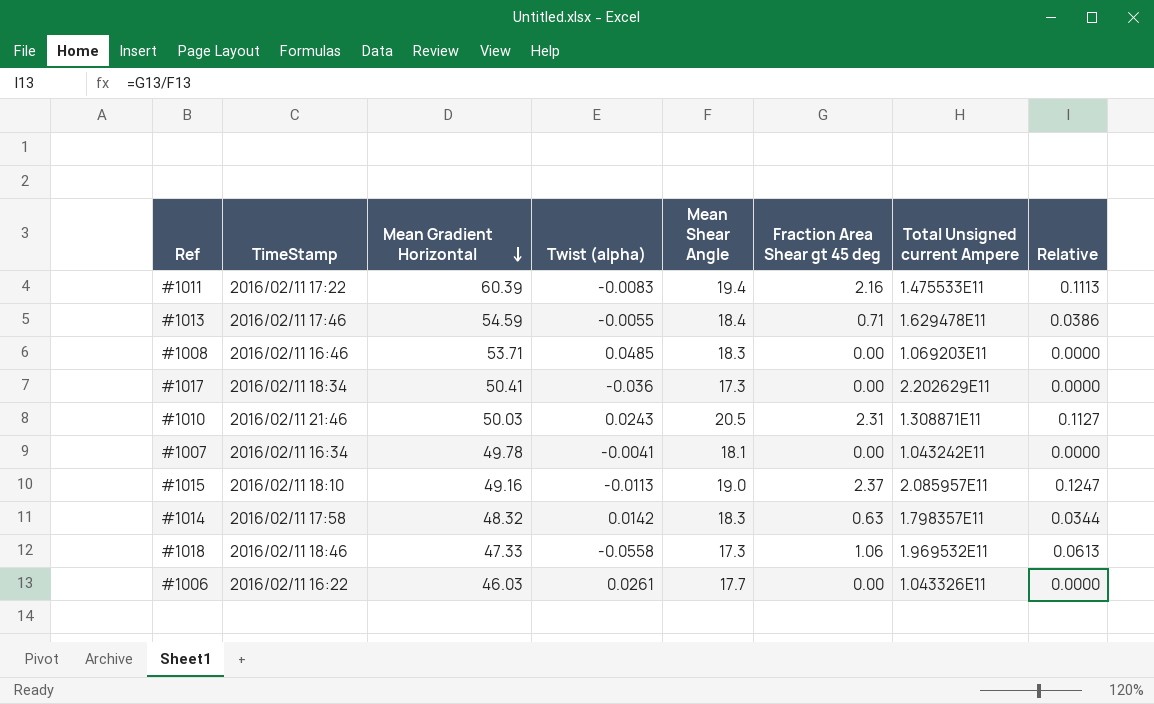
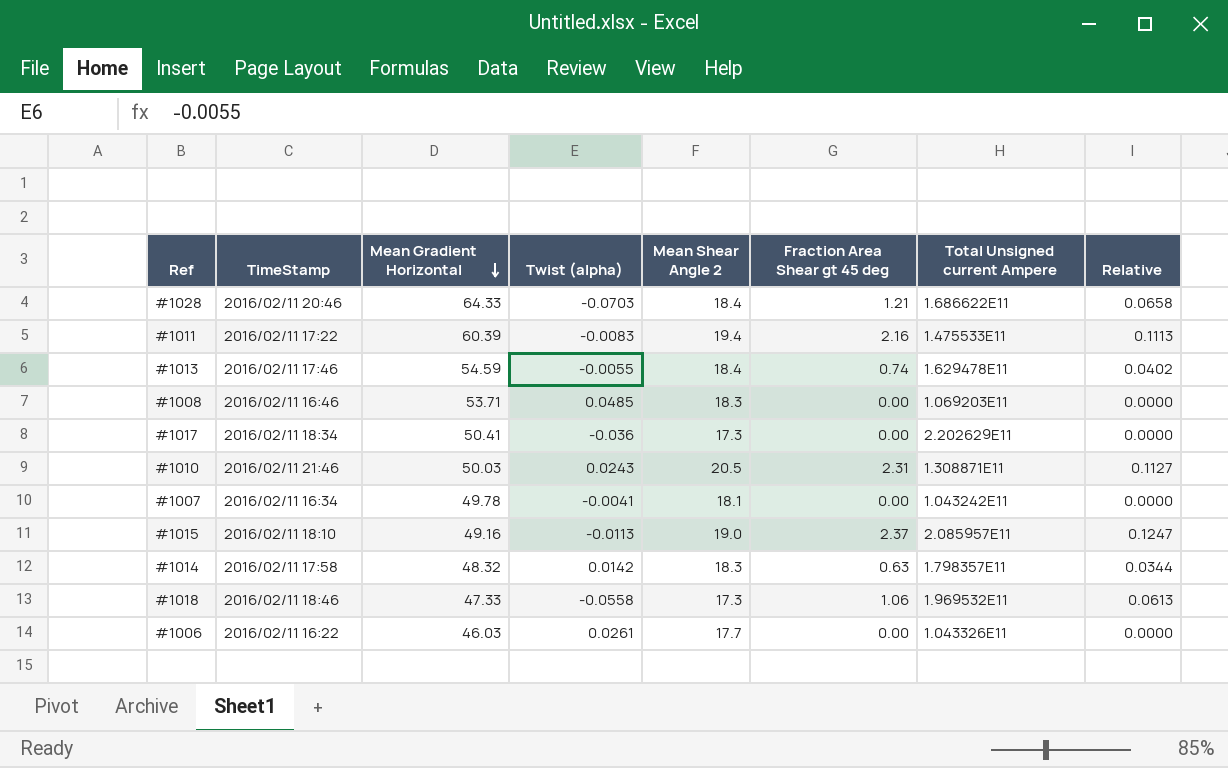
column name: Mean Shear Angle -> Mean Shear Angle 2
row #1028: none -> 2016/02/11 20:46 | 64.33 | -0.0703 | 18.4 | 1.21 | 1.686622E11 | 0.0658
#1013 | Fraction Area Shear gt 45 deg: 0.71 -> 0.74
#1013 | Relative: 0.0386 -> 0.0402

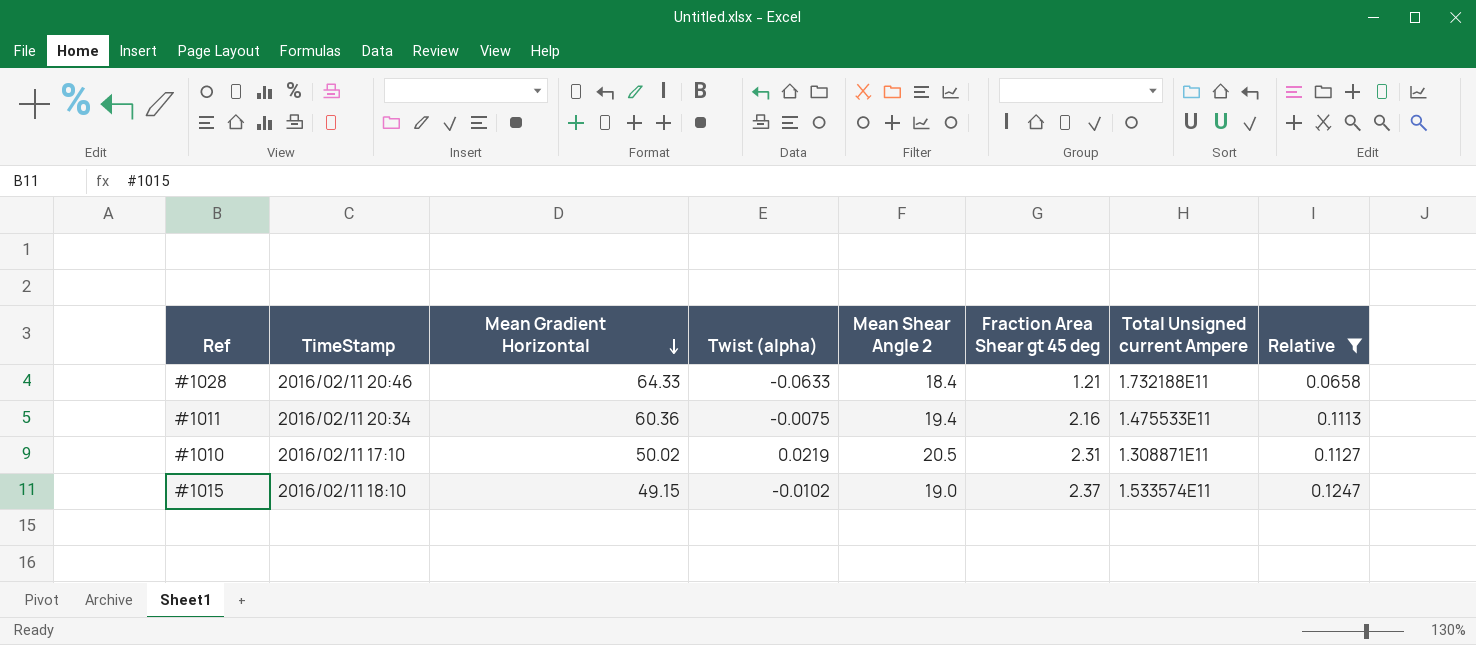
filter: none -> Relative >= 0.0658
#1028 | Twist (alpha): -0.0703 -> -0.0633
#1028 | Total Unsigned current Ampere: 1.686622E11 -> 1.732188E11
#1011 | TimeStamp: 2016/02/11 17:22 -> 2016/02/11 20:34
#1011 | Mean Gradient Horizontal: 60.39 -> 60.36
#1011 | Twist (alpha): -0.0083 -> -0.0075
#1010 | TimeStamp: 2016/02/11 21:46 -> 2016/02/11 17:10
#1010 | Mean Gradient Horizontal: 50.03 -> 50.02
#1010 | Twist (alpha): 0.0243 -> 0.0219
#1015 | Mean Gradient Horizontal: 49.16 -> 49.15
#1015 | Twist (alpha): -0.0113 -> -0.0102
#1015 | Total Unsigned current Ampere: 2.085957E11 -> 1.533574E11

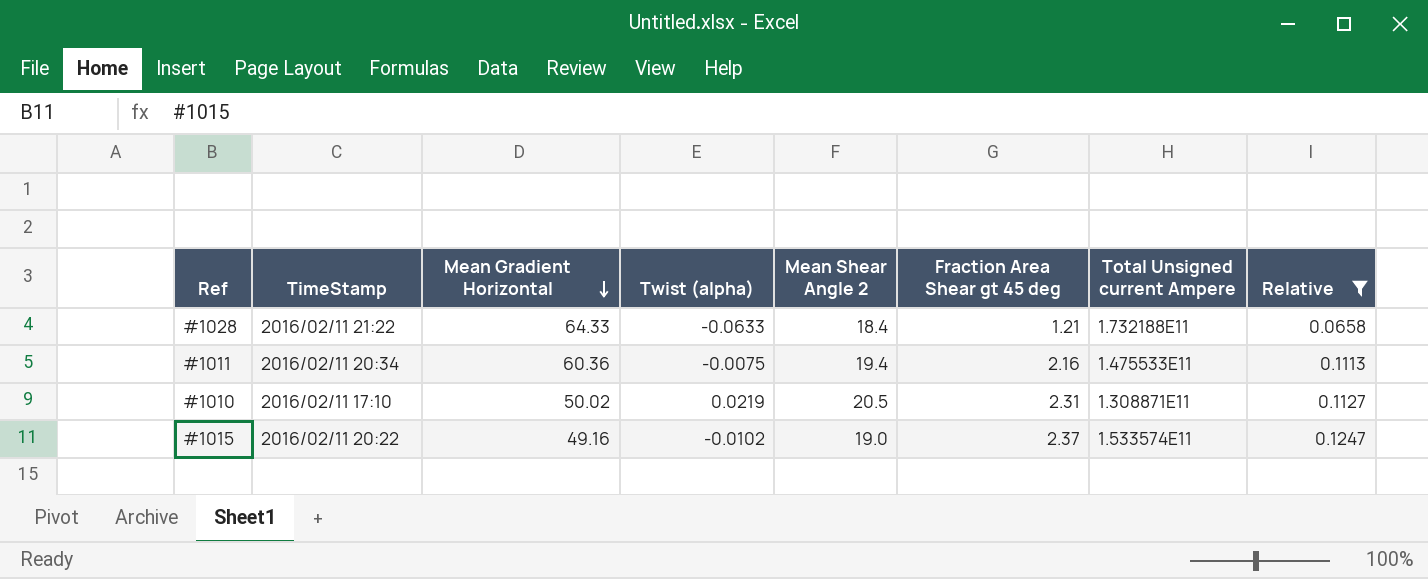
#1028 | TimeStamp: 2016/02/11 20:46 -> 2016/02/11 21:22
#1015 | TimeStamp: 2016/02/11 18:10 -> 2016/02/11 20:22
#1015 | Mean Gradient Horizontal: 49.15 -> 49.16

